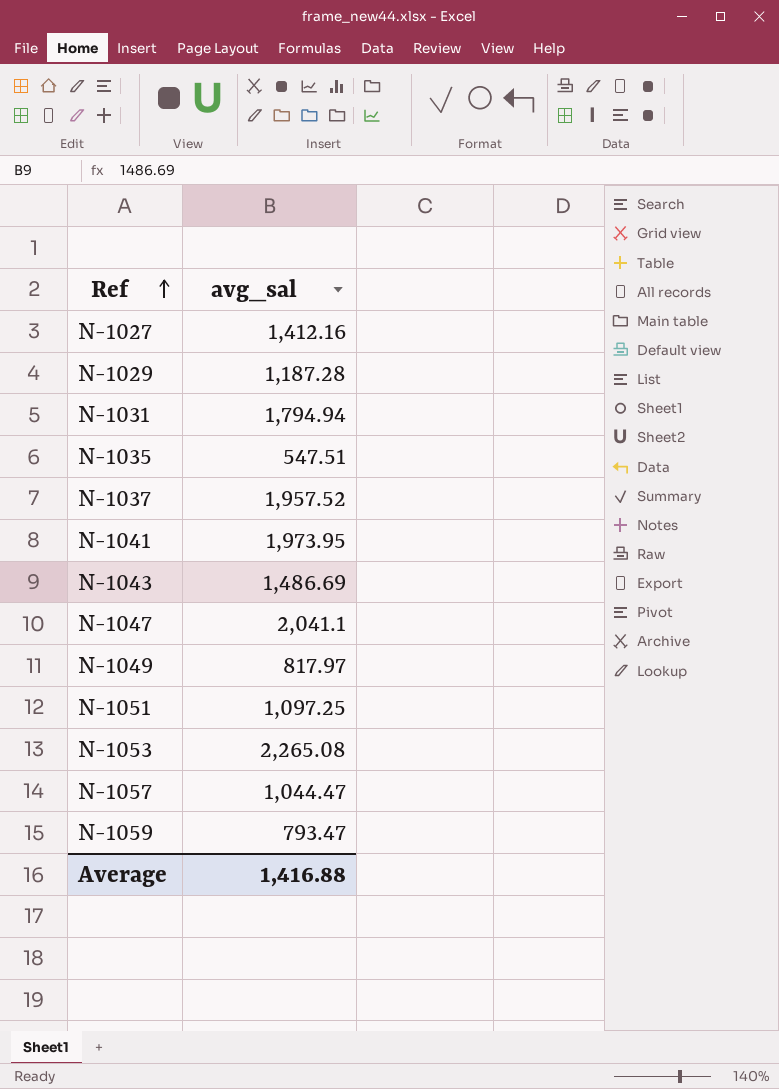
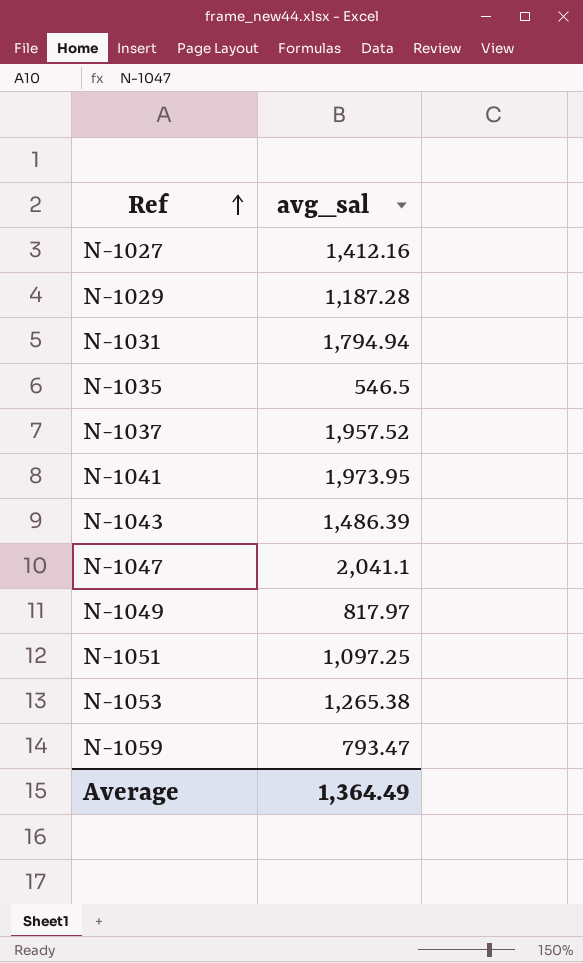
row N-1057: 1,044.47 -> none
N-1035 | avg_sal: 547.51 -> 546.5
N-1043 | avg_sal: 1,486.69 -> 1,486.39
N-1053 | avg_sal: 2,265.08 -> 1,265.38
Average | avg_sal: 1,416.88 -> 1,364.49

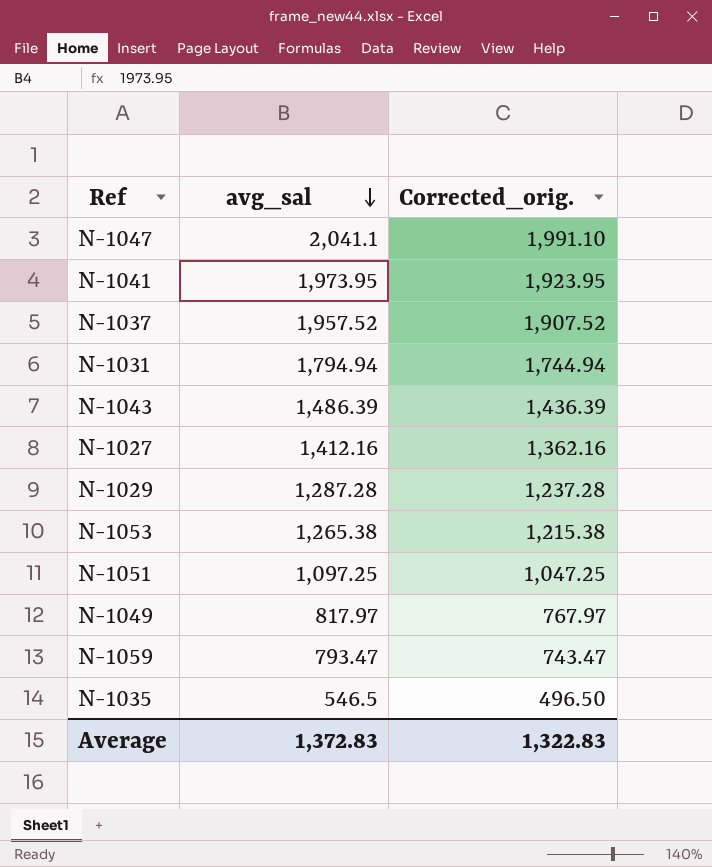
row order: Ref ascending -> avg_sal descending
column Corrected_orig. | formula: none -> [avg_sal] - 50
N-1029 | avg_sal: 1,187.28 -> 1,287.28
Average | avg_sal: 1,364.49 -> 1,372.83

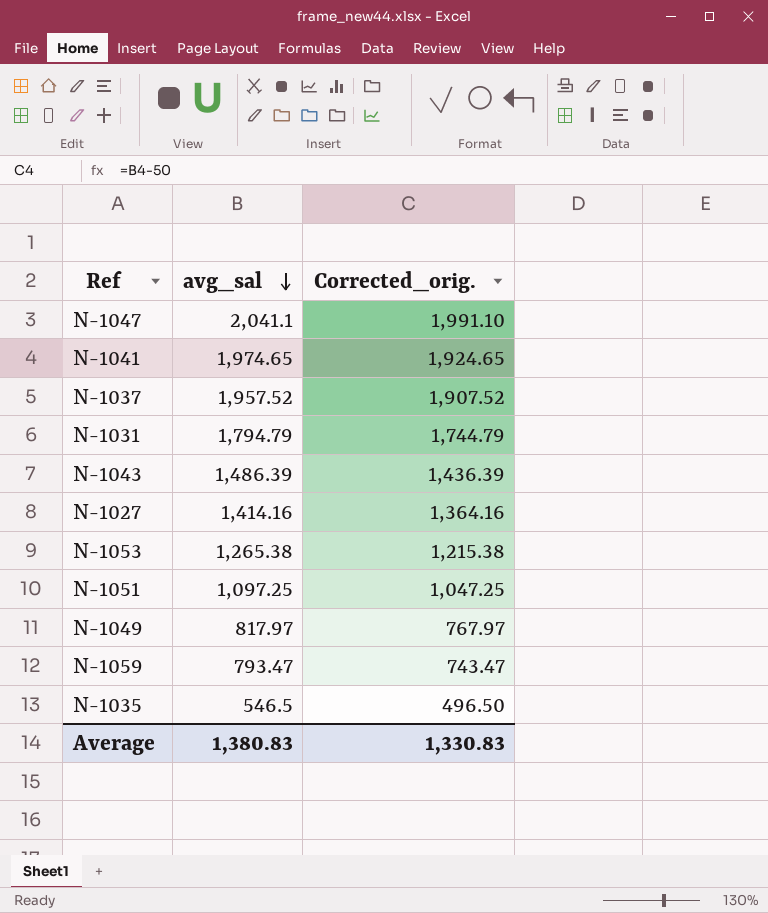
row N-1029: 1,287.28 | 1,237.28 -> none
N-1041 | avg_sal: 1,973.95 -> 1,974.65
N-1041 | Corrected_orig.: 1,923.95 -> 1,924.65
N-1031 | avg_sal: 1,794.94 -> 1,794.79
N-1031 | Corrected_orig.: 1,744.94 -> 1,744.79
N-1027 | avg_sal: 1,412.16 -> 1,414.16
N-1027 | Corrected_orig.: 1,362.16 -> 1,364.16
Average | avg_sal: 1,372.83 -> 1,380.83
Average | Corrected_orig.: 1,322.83 -> 1,330.83

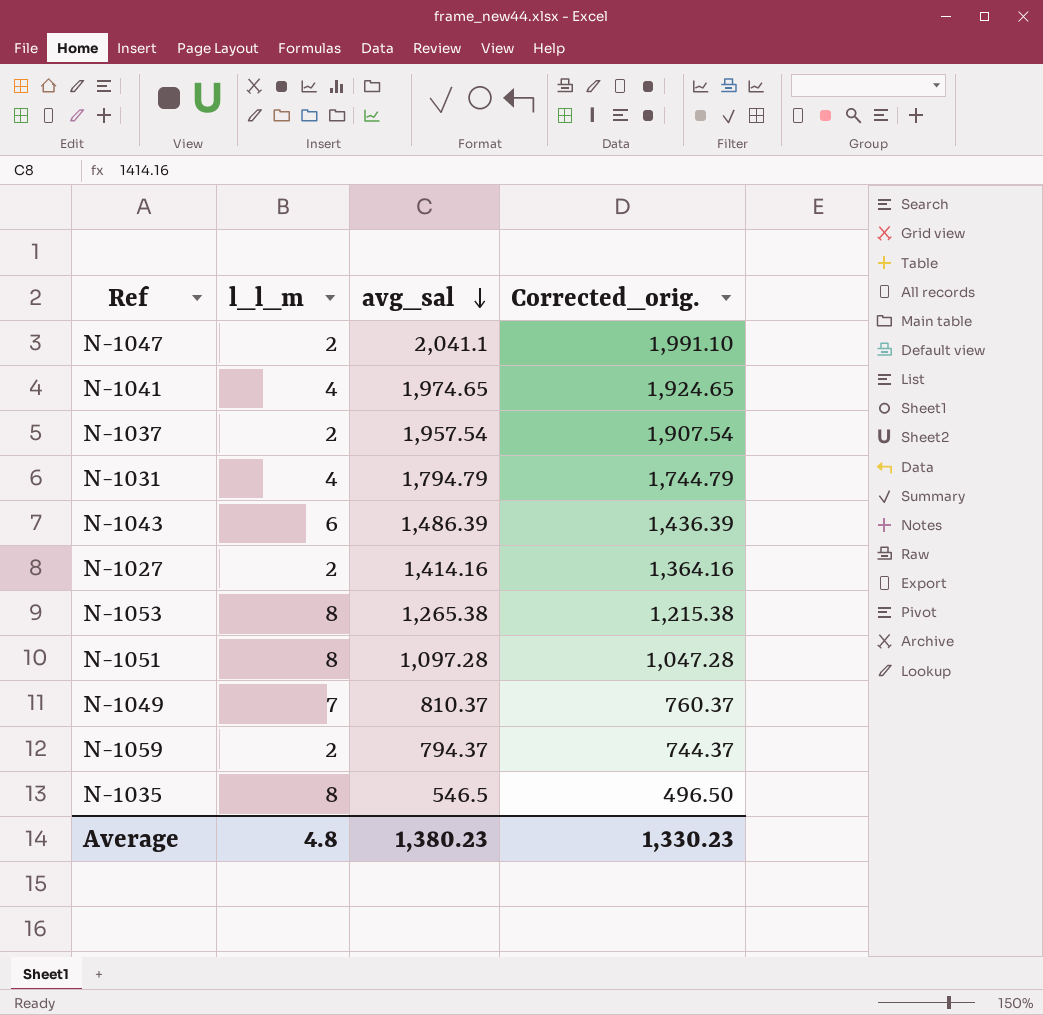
column l_l_m | position: none -> 2
N-1037 | avg_sal: 1,957.52 -> 1,957.54
N-1037 | Corrected_orig.: 1,907.52 -> 1,907.54
N-1051 | avg_sal: 1,097.25 -> 1,097.28
N-1051 | Corrected_orig.: 1,047.25 -> 1,047.28
N-1049 | avg_sal: 817.97 -> 810.37
N-1049 | Corrected_orig.: 767.97 -> 760.37
N-1059 | avg_sal: 793.47 -> 794.37
N-1059 | Corrected_orig.: 743.47 -> 744.37
Average | avg_sal: 1,380.83 -> 1,380.23
Average | Corrected_orig.: 1,330.83 -> 1,330.23

